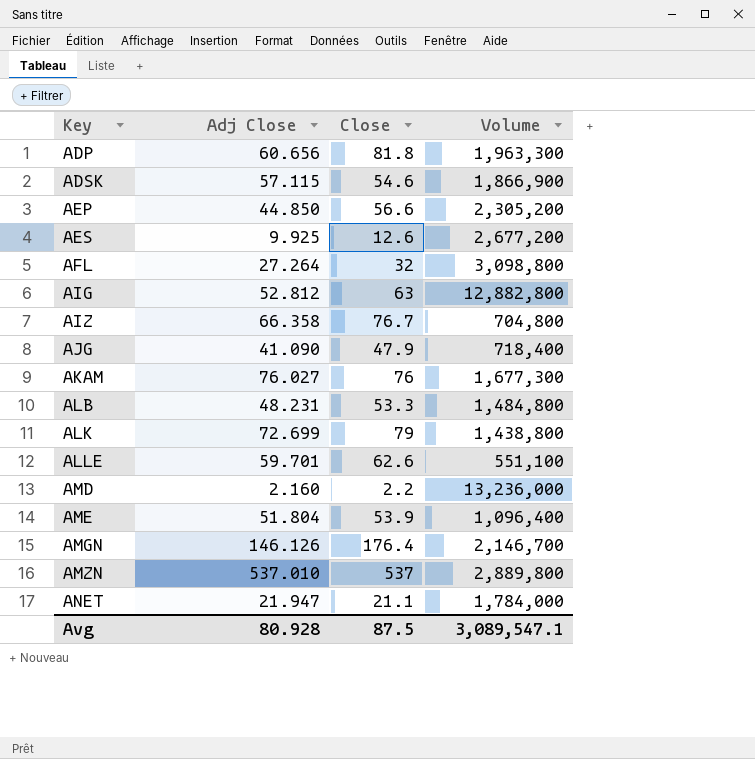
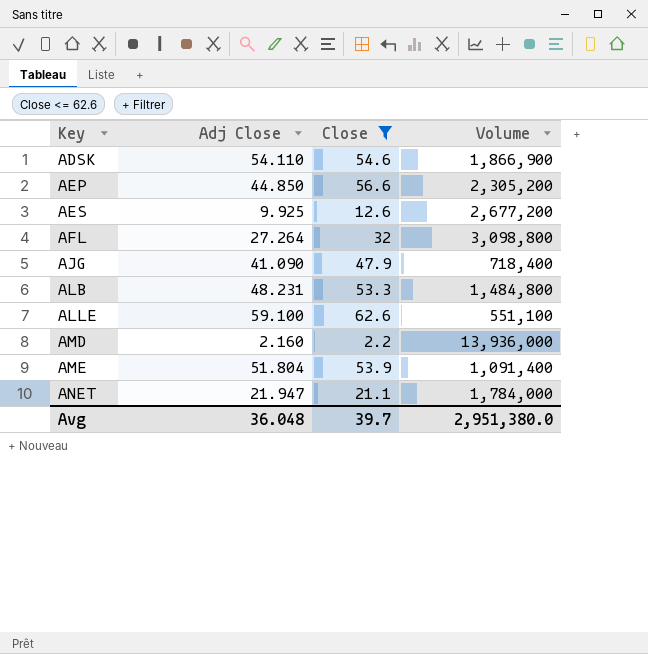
filter: none -> Close <= 62.6
ADSK | Adj Close: 57.115 -> 54.110
ALLE | Adj Close: 59.701 -> 59.100
AMD | Volume: 13,236,000 -> 13,936,000
AME | Volume: 1,096,400 -> 1,091,400
Avg | Adj Close: 80.928 -> 36.048
Avg | Close: 87.5 -> 39.7
Avg | Volume: 3,089,547.1 -> 2,951,380.0

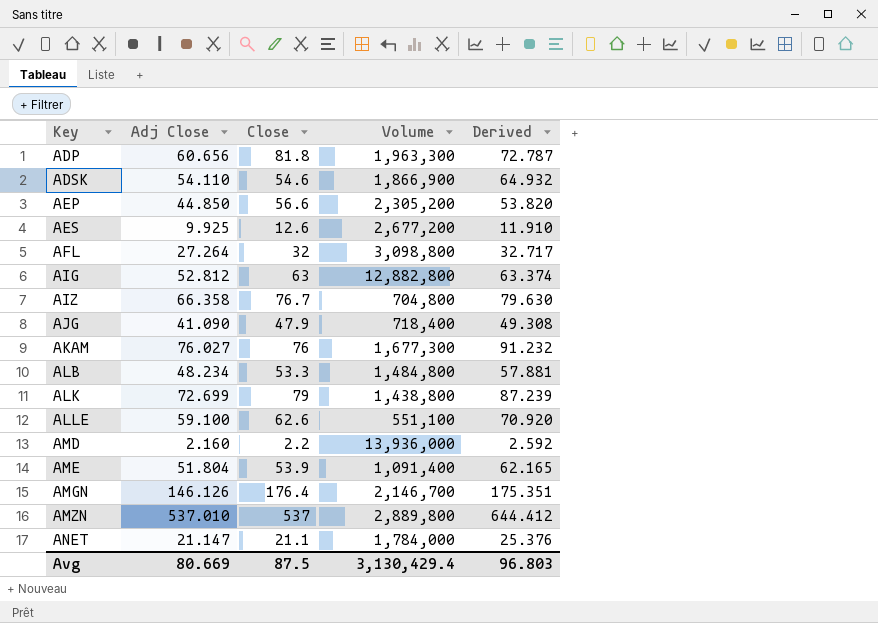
filter: Close <= 62.6 -> none
column Derived | formula: none -> [Adj Close] * 1.2
ALB | Adj Close: 48.231 -> 48.234
ANET | Adj Close: 21.947 -> 21.147
Avg | Adj Close: 36.048 -> 80.669
Avg | Close: 39.7 -> 87.5
Avg | Volume: 2,951,380.0 -> 3,130,429.4

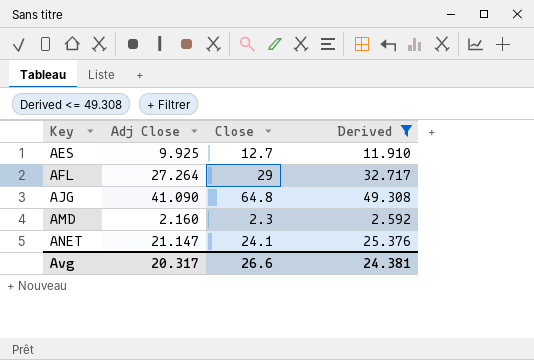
filter: none -> Derived <= 49.308
column Volume | position: 4 -> none
AES | Close: 12.6 -> 12.7
AFL | Close: 32 -> 29
AJG | Close: 47.9 -> 64.8
AMD | Close: 2.2 -> 2.3
ANET | Close: 21.1 -> 24.1
Avg | Adj Close: 80.669 -> 20.317
Avg | Close: 87.5 -> 26.6
Avg | Derived: 96.803 -> 24.381

